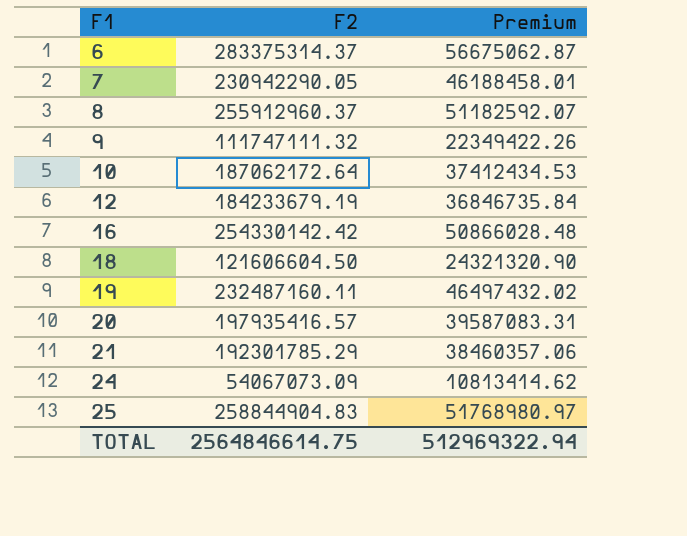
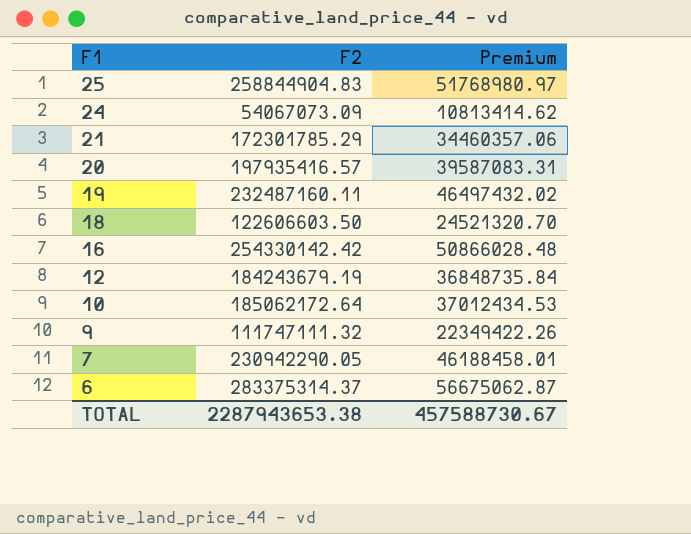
row order: F1 ascending -> F1 descending
row 8: 255912960.37 | 51182592.07 -> none
21 | F2: 192301785.29 -> 172301785.29
21 | Premium: 38460357.06 -> 34460357.06
18 | F2: 121606604.50 -> 122606603.50
18 | Premium: 24321320.90 -> 24521320.70
12 | F2: 184233679.19 -> 184243679.19
12 | Premium: 36846735.84 -> 36848735.84
10 | F2: 187062172.64 -> 185062172.64
10 | Premium: 37412434.53 -> 37012434.53
TOTAL | F2: 2564846614.75 -> 2287943653.38
TOTAL | Premium: 512969322.94 -> 457588730.67

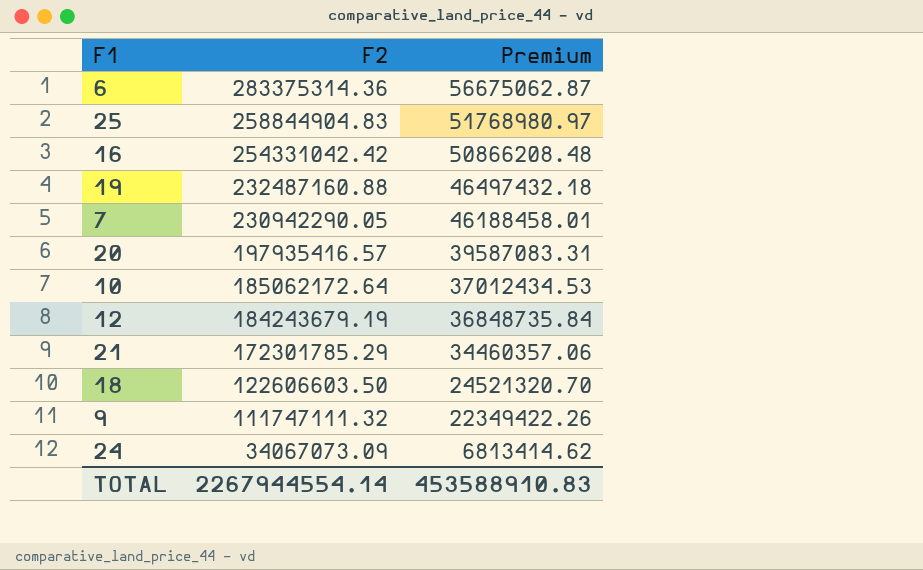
row order: F1 descending -> F2 descending
6 | F2: 283375314.37 -> 283375314.36
16 | F2: 254330142.42 -> 254331042.42
16 | Premium: 50866028.48 -> 50866208.48
19 | F2: 232487160.11 -> 232487160.88
19 | Premium: 46497432.02 -> 46497432.18
24 | F2: 54067073.09 -> 34067073.09
24 | Premium: 10813414.62 -> 6813414.62
TOTAL | F2: 2287943653.38 -> 2267944554.14
TOTAL | Premium: 457588730.67 -> 453588910.83

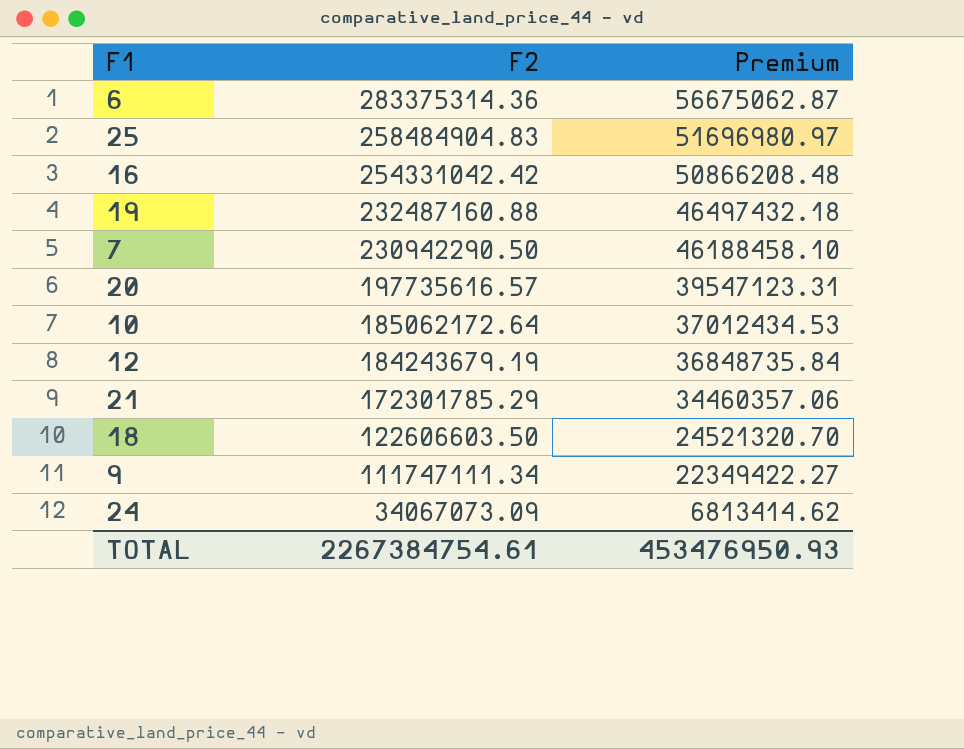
25 | F2: 258844904.83 -> 258484904.83
25 | Premium: 51768980.97 -> 51696980.97
7 | F2: 230942290.05 -> 230942290.50
7 | Premium: 46188458.01 -> 46188458.10
20 | F2: 197935416.57 -> 197735616.57
20 | Premium: 39587083.31 -> 39547123.31
9 | F2: 111747111.32 -> 111747111.34
9 | Premium: 22349422.26 -> 22349422.27
TOTAL | F2: 2267944554.14 -> 2267384754.61
TOTAL | Premium: 453588910.83 -> 453476950.93

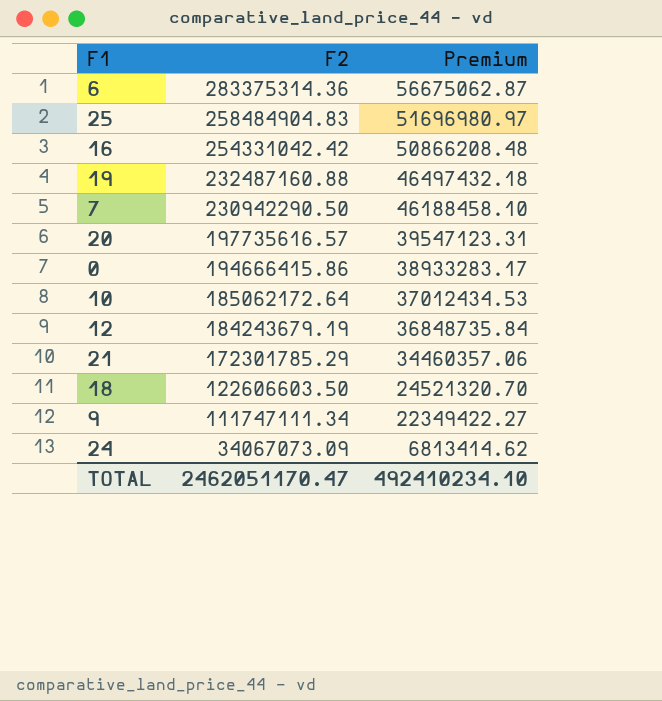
row 0: none -> 194666415.86 | 38933283.17
TOTAL | F2: 2267384754.61 -> 2462051170.47
TOTAL | Premium: 453476950.93 -> 492410234.10

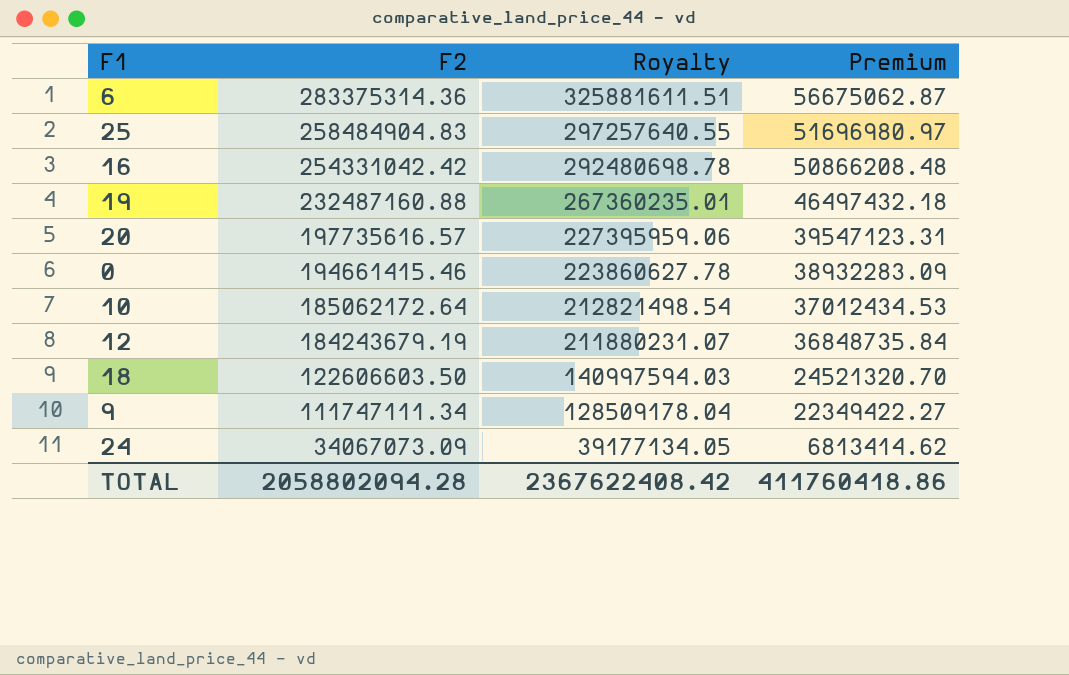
column Royalty | formula: none -> [F2] * 1.15
row 7: 230942290.50 | 46188458.10 -> none
row 21: 172301785.29 | 34460357.06 -> none
0 | F2: 194666415.86 -> 194661415.46
0 | Premium: 38933283.17 -> 38932283.09
TOTAL | F2: 2462051170.47 -> 2058802094.28
TOTAL | Premium: 492410234.10 -> 411760418.86

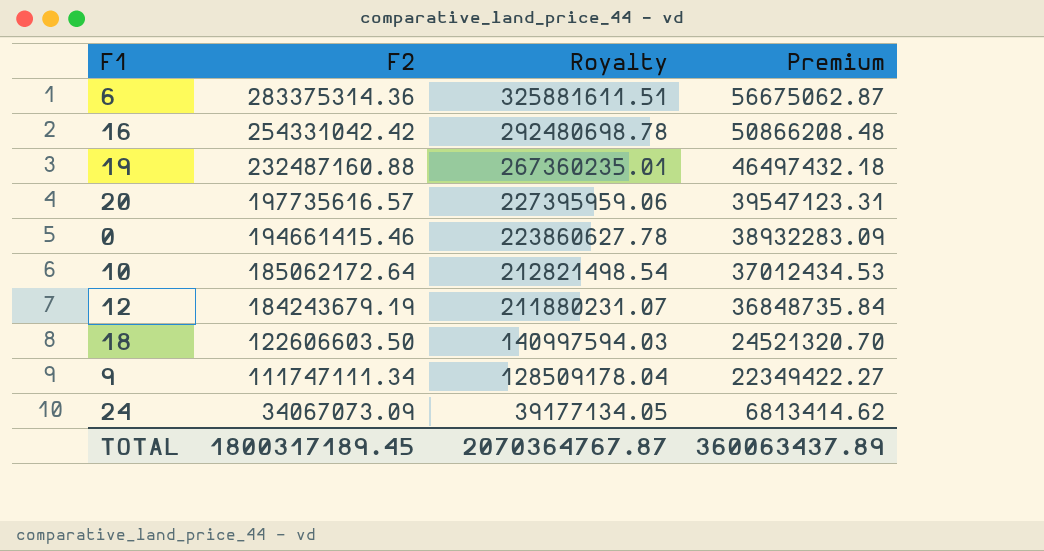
row 25: 258484904.83 | 297257640.55 | 51696980.97 -> none
TOTAL | F2: 2058802094.28 -> 1800317189.45
TOTAL | Royalty: 2367622408.42 -> 2070364767.87
TOTAL | Premium: 411760418.86 -> 360063437.89

